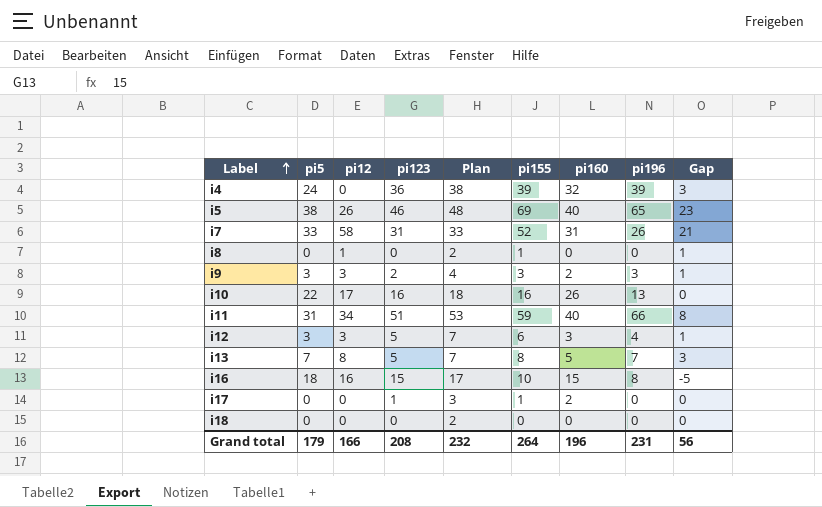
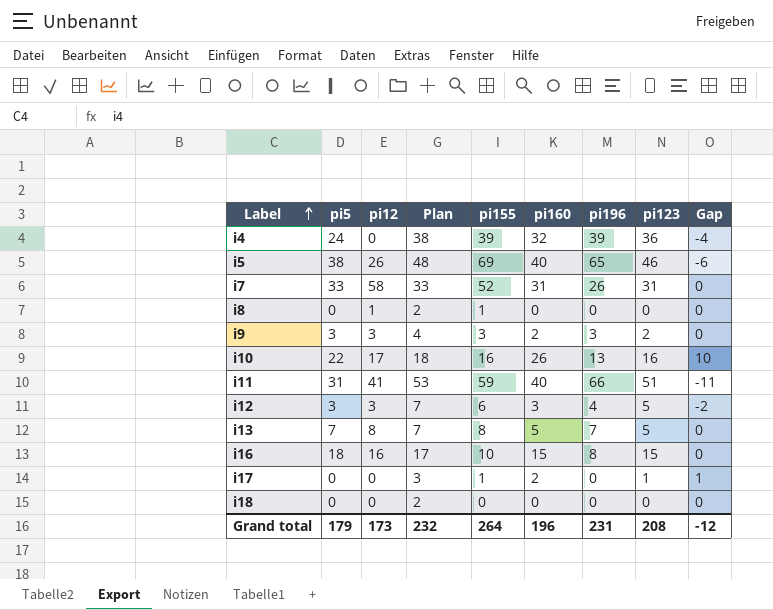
column pi123 | position: 4 -> 8
column Gap | formula: [pi155] - [pi123] -> [pi160] - [pi123]
i11 | pi12: 34 -> 41
Grand total | pi12: 166 -> 173
Grand total | Gap: 56 -> -12

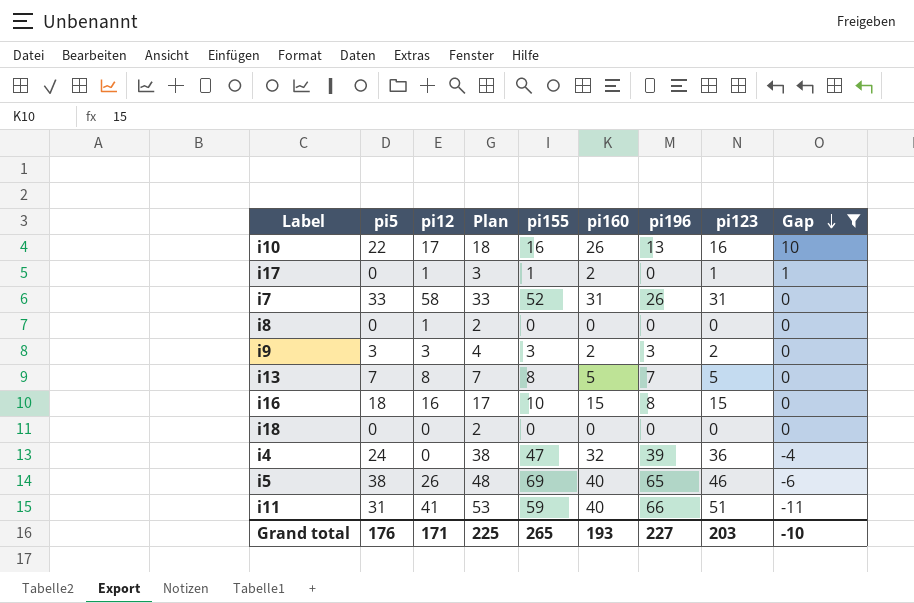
filter: none -> Gap != -2
row order: Label ascending -> Gap descending
i17 | pi12: 0 -> 1
i8 | pi155: 1 -> 0
i4 | pi155: 39 -> 47
Grand total | pi5: 179 -> 176
Grand total | pi12: 173 -> 171
Grand total | Plan: 232 -> 225
Grand total | pi155: 264 -> 265
Grand total | pi160: 196 -> 193
Grand total | pi196: 231 -> 227
Grand total | pi123: 208 -> 203
Grand total | Gap: -12 -> -10

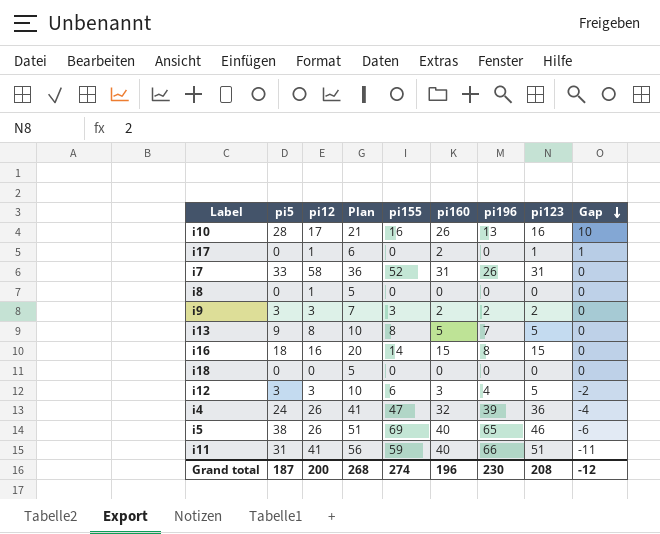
filter: Gap != -2 -> none
column Plan | formula: [pi123] + 2 -> [pi123] + 5
i10 | pi5: 22 -> 28
i17 | pi155: 1 -> 0
i9 | pi196: 3 -> 2
i13 | pi5: 7 -> 9
i16 | pi155: 10 -> 14
i4 | pi12: 0 -> 26
Grand total | pi5: 176 -> 187
Grand total | pi12: 171 -> 200
Grand total | Plan: 225 -> 268
Grand total | pi155: 265 -> 274
Grand total | pi160: 193 -> 196
Grand total | pi196: 227 -> 230
Grand total | pi123: 203 -> 208
Grand total | Gap: -10 -> -12

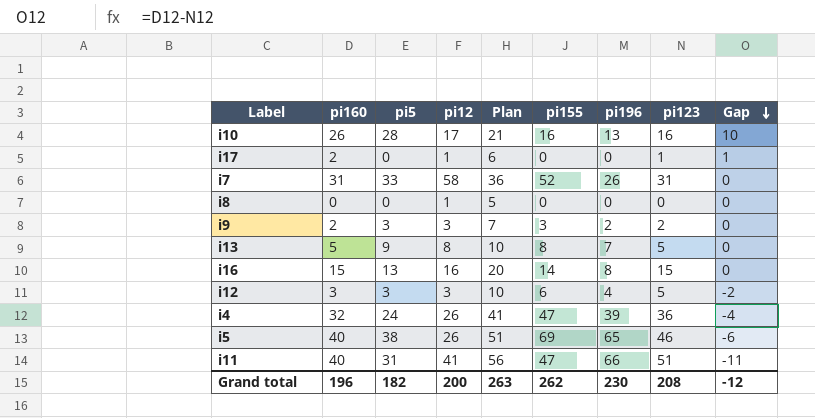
column pi160 | position: 6 -> 2
row i18: 0 | 0 | 5 | 0 | 0 | 0 | 0 | 0 -> none
i16 | pi5: 18 -> 13
i11 | pi155: 59 -> 47
Grand total | pi5: 187 -> 182
Grand total | Plan: 268 -> 263
Grand total | pi155: 274 -> 262

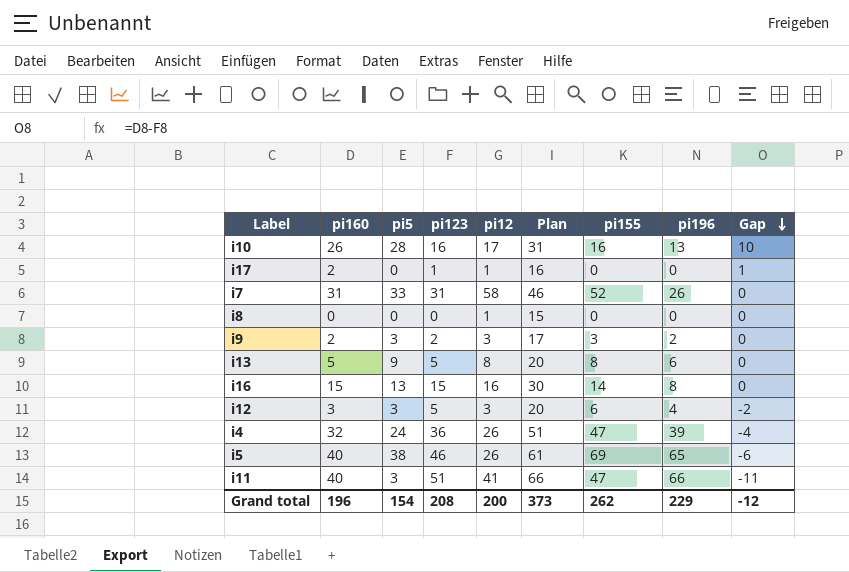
column pi123 | position: 8 -> 4
column Plan | formula: [pi123] + 5 -> [pi123] + 15
i13 | pi196: 7 -> 6
i11 | pi5: 31 -> 3
Grand total | pi5: 182 -> 154
Grand total | Plan: 263 -> 373
Grand total | pi196: 230 -> 229

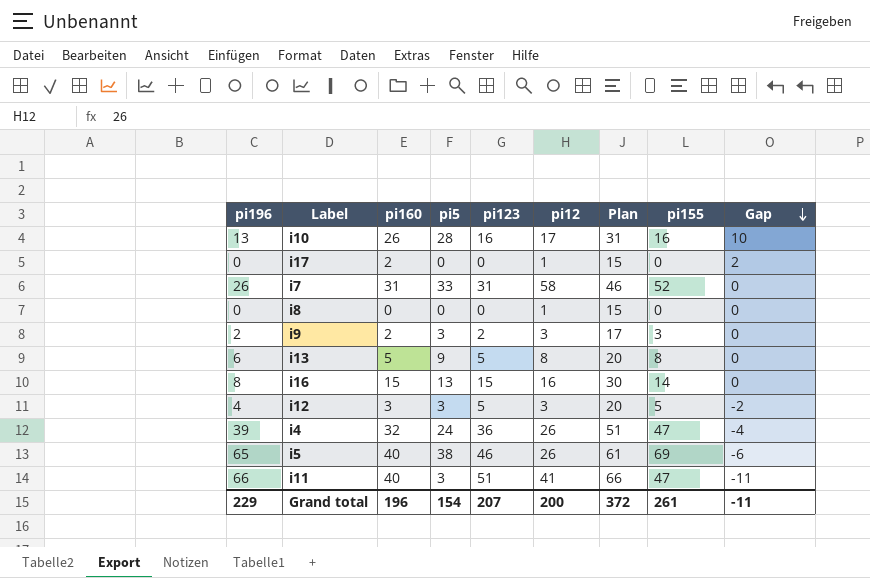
column pi196 | position: 8 -> 1
i17 | pi123: 1 -> 0
i17 | Plan: 16 -> 15
i17 | Gap: 1 -> 2
i12 | pi155: 6 -> 5
Grand total | pi123: 208 -> 207
Grand total | Plan: 373 -> 372
Grand total | pi155: 262 -> 261
Grand total | Gap: -12 -> -11

